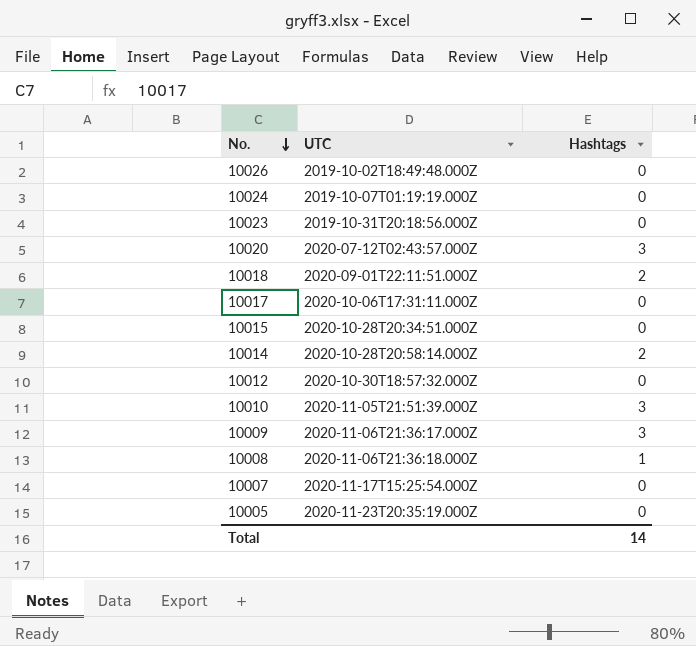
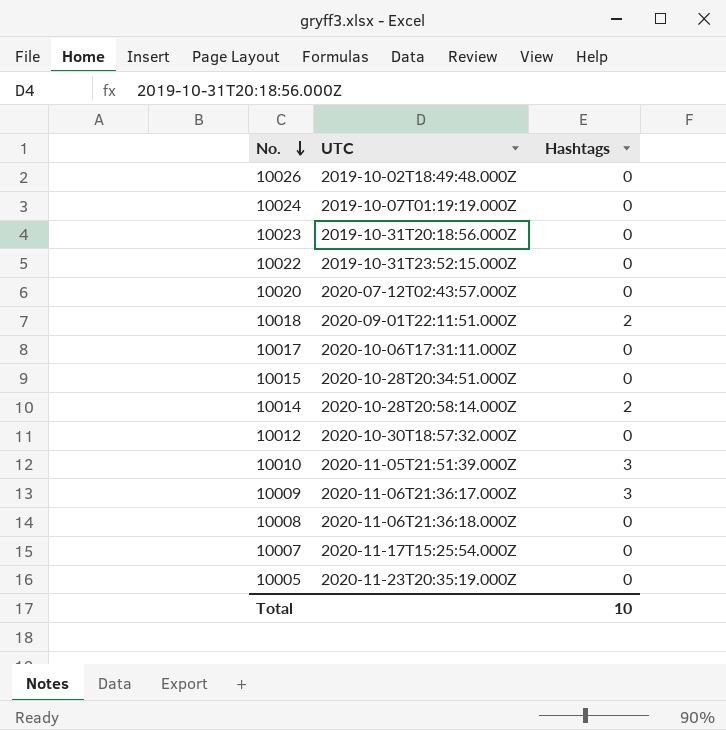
row 10022: none -> 2019-10-31T23:52:15.000Z | 0
10020 | Hashtags: 3 -> 0
10008 | Hashtags: 1 -> 0
Total | Hashtags: 14 -> 10

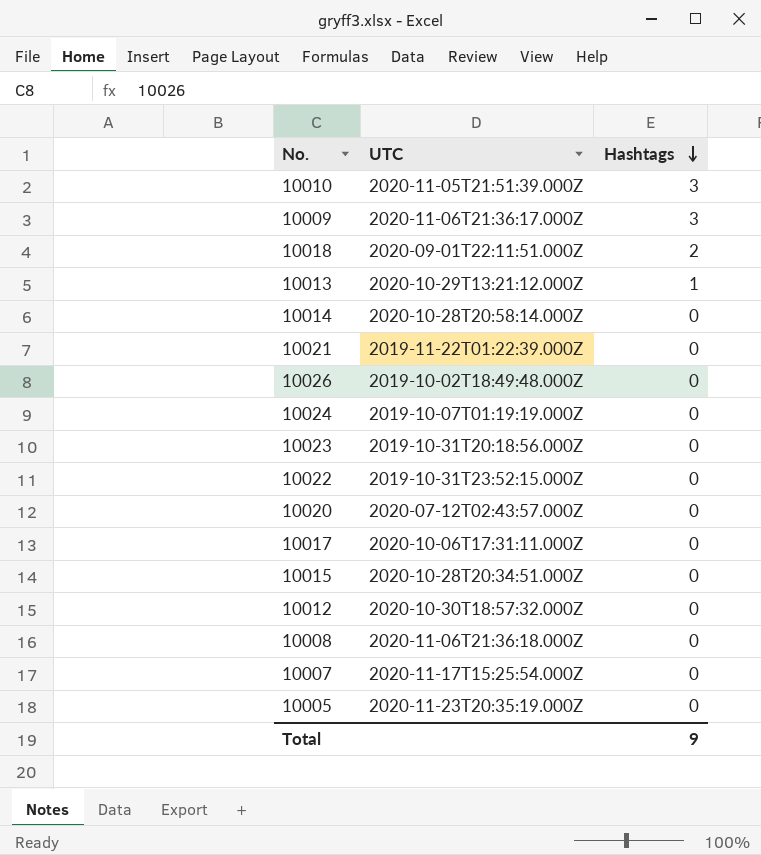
row order: No. descending -> Hashtags descending
row 10013: none -> 2020-10-29T13:21:12.000Z | 1
10014 | Hashtags: 2 -> 0
row 10021: none -> 2019-11-22T01:22:39.000Z | 0
Total | Hashtags: 10 -> 9

